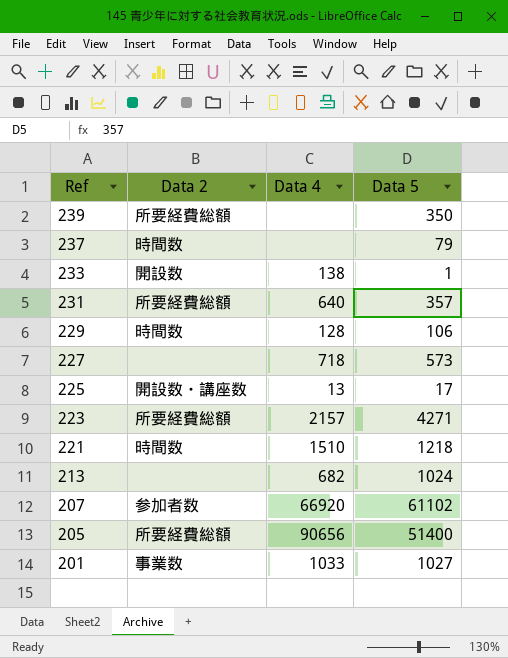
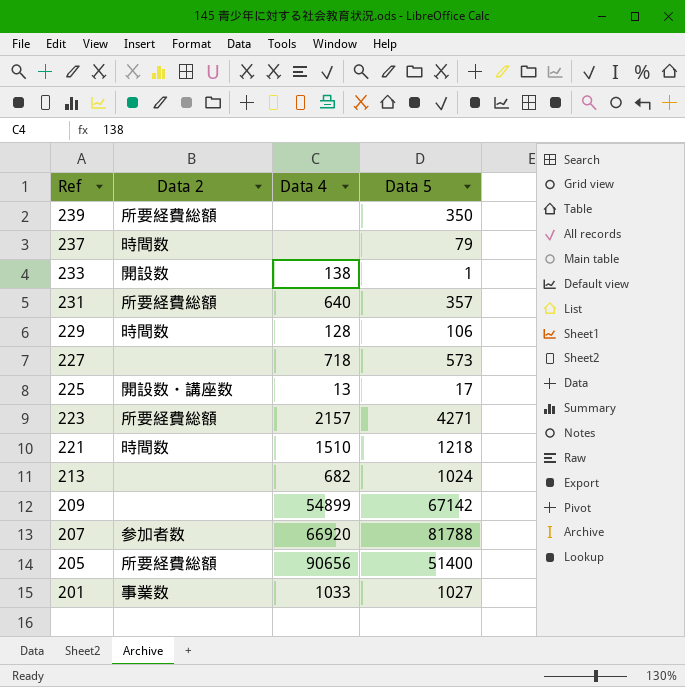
row 209: none -> none | 54899 | 67142
207 | Data 5: 61102 -> 81788

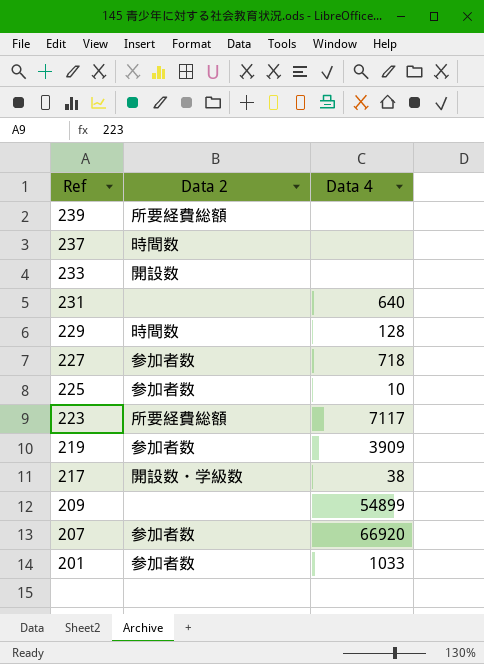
column Data 5 | position: 4 -> none
row 221: 時間数 | 1510 | 1218 -> none
row 213: none | 682 | 1024 -> none
row 205: 所要経費総額 | 90656 | 51400 -> none
233 | Data 4: 138 -> none
231 | Data 2: 所要経費総額 -> none
227 | Data 2: none -> 参加者数
225 | Data 2: 開設数・講座数 -> 参加者数
225 | Data 4: 13 -> 10
223 | Data 4: 2157 -> 7117
row 219: none -> 参加者数 | 3909
row 217: none -> 開設数・学級数 | 38
201 | Data 2: 事業数 -> 参加者数

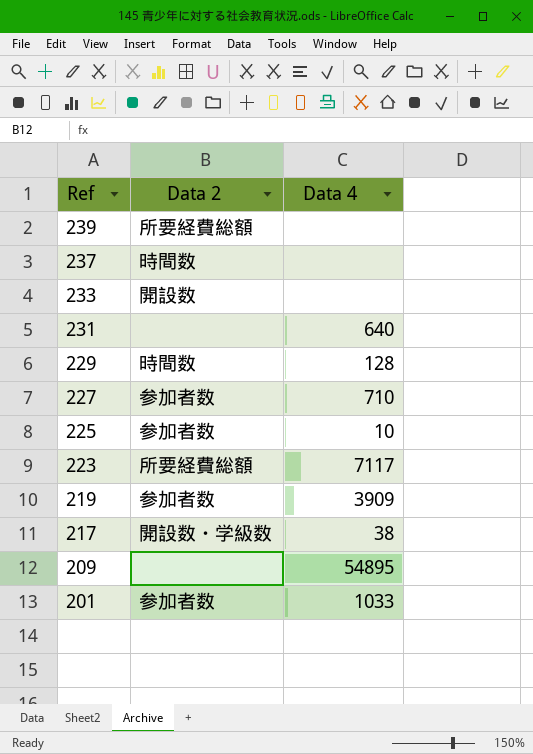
row 207: 参加者数 | 66920 -> none
227 | Data 4: 718 -> 710
209 | Data 4: 54899 -> 54895

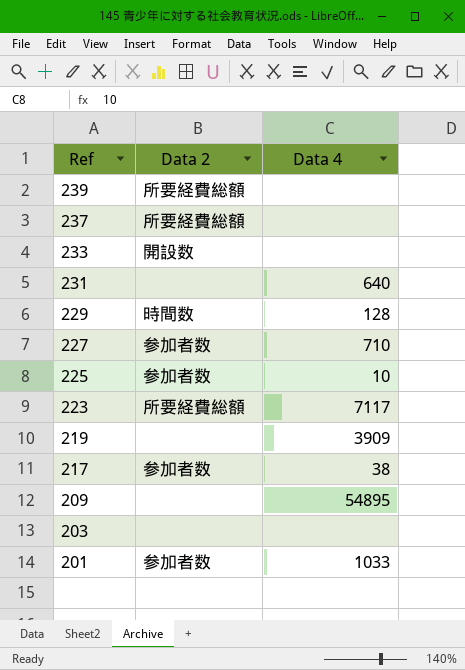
237 | Data 2: 時間数 -> 所要経費総額
219 | Data 2: 参加者数 -> none
217 | Data 2: 開設数・学級数 -> 参加者数
row 203: none -> none | none

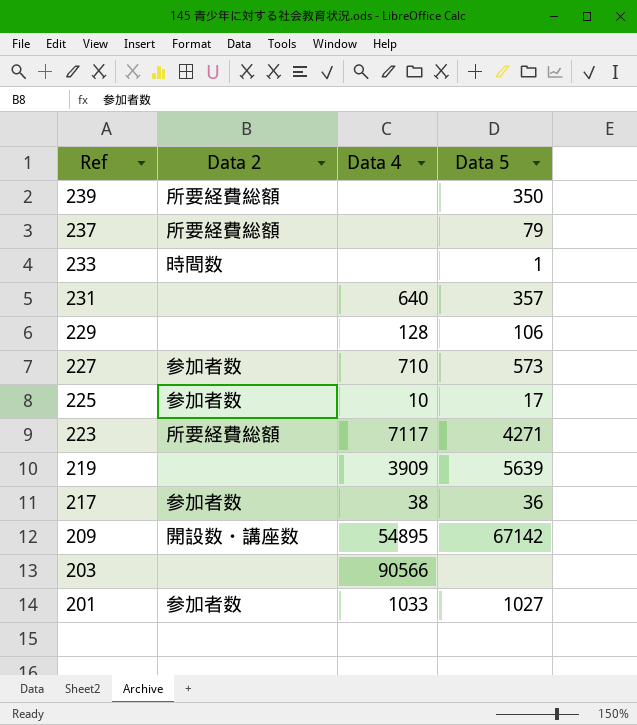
column Data 5 | position: none -> 4
233 | Data 2: 開設数 -> 時間数
229 | Data 2: 時間数 -> none
209 | Data 2: none -> 開設数・講座数
203 | Data 4: none -> 90566

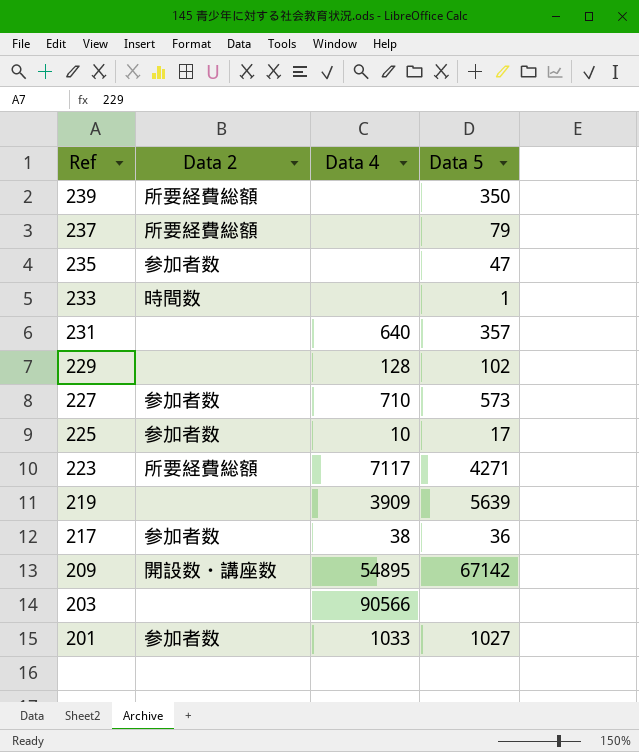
row 235: none -> 参加者数 | none | 47
229 | Data 5: 106 -> 102

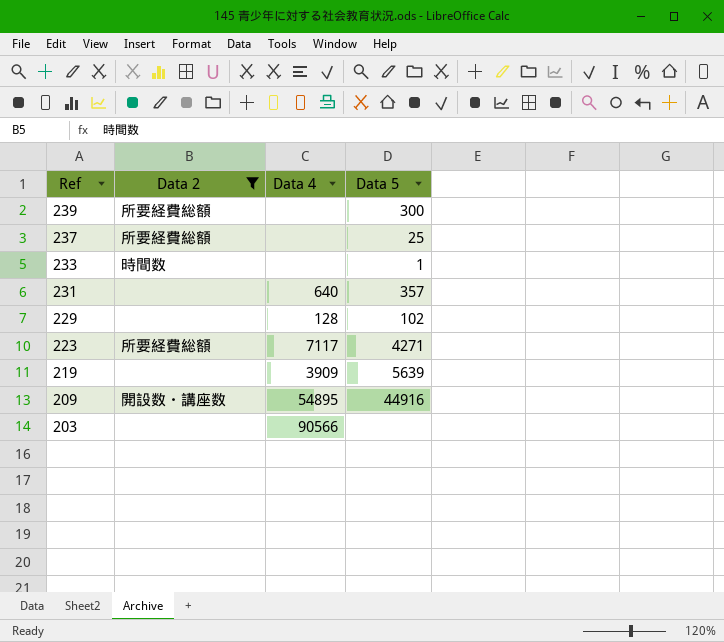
filter: none -> Data 2 != 参加者数
239 | Data 5: 350 -> 300
237 | Data 5: 79 -> 25
209 | Data 5: 67142 -> 44916

